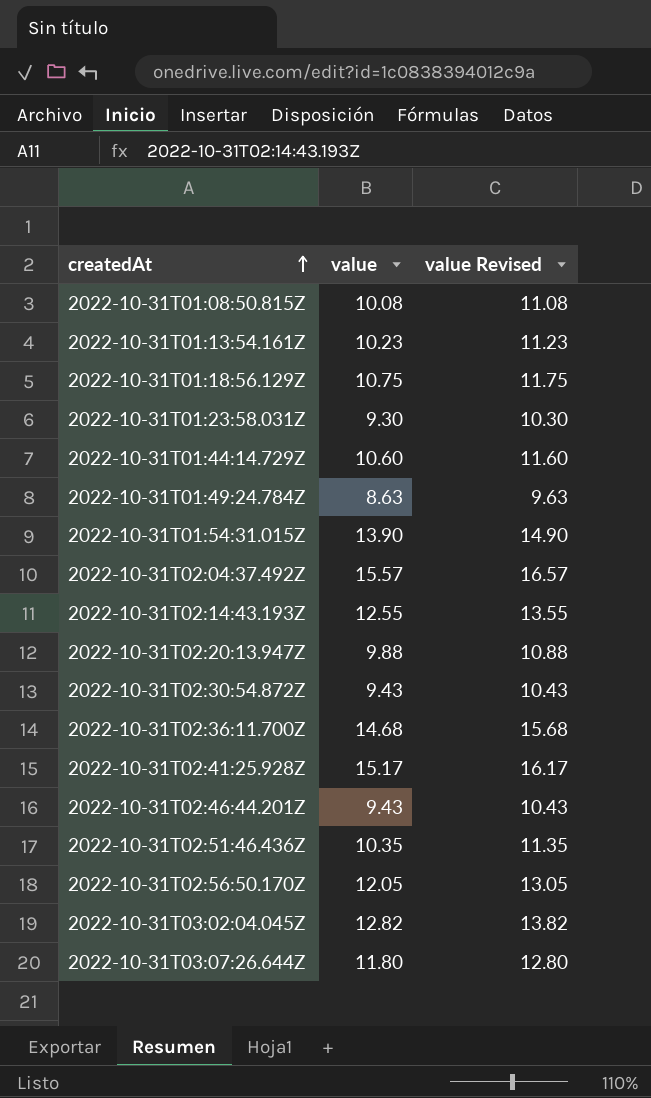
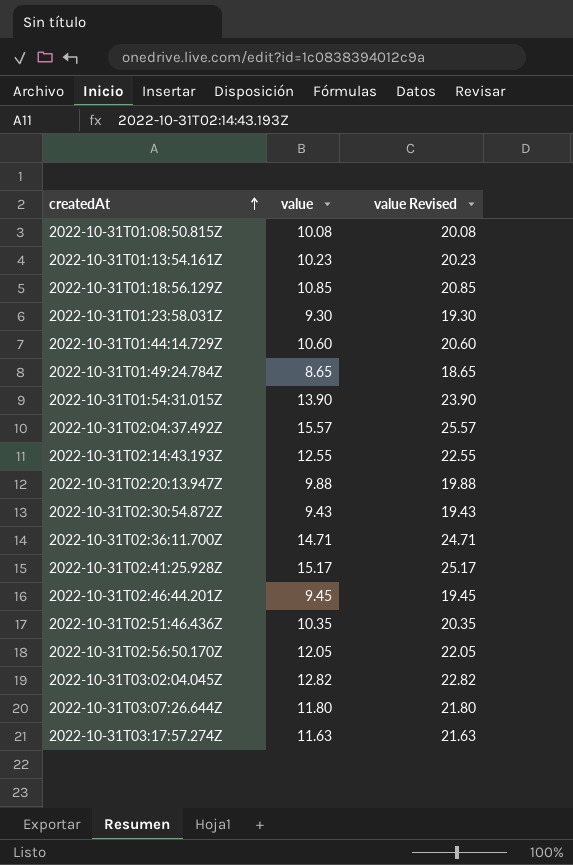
column value Revised | formula: [value] + 1 -> [value] + 10
2022-10-31T01:18:56.129Z | value: 10.75 -> 10.85
2022-10-31T01:49:24.784Z | value: 8.63 -> 8.65
2022-10-31T02:36:11.700Z | value: 14.68 -> 14.71
2022-10-31T02:46:44.201Z | value: 9.43 -> 9.45
row 2022-10-31T03:17:57.274Z: none -> 11.63 | 21.63

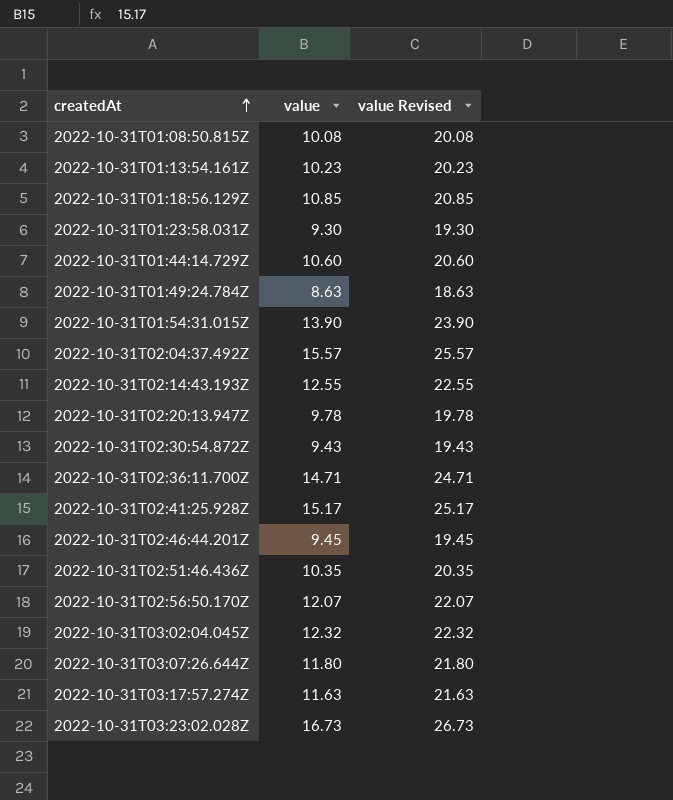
2022-10-31T01:49:24.784Z | value: 8.65 -> 8.63
2022-10-31T01:49:24.784Z | value Revised: 18.65 -> 18.63
2022-10-31T02:20:13.947Z | value: 9.88 -> 9.78
2022-10-31T02:20:13.947Z | value Revised: 19.88 -> 19.78
2022-10-31T02:56:50.170Z | value: 12.05 -> 12.07
2022-10-31T02:56:50.170Z | value Revised: 22.05 -> 22.07
2022-10-31T03:02:04.045Z | value: 12.82 -> 12.32
2022-10-31T03:02:04.045Z | value Revised: 22.82 -> 22.32
row 2022-10-31T03:23:02.028Z: none -> 16.73 | 26.73

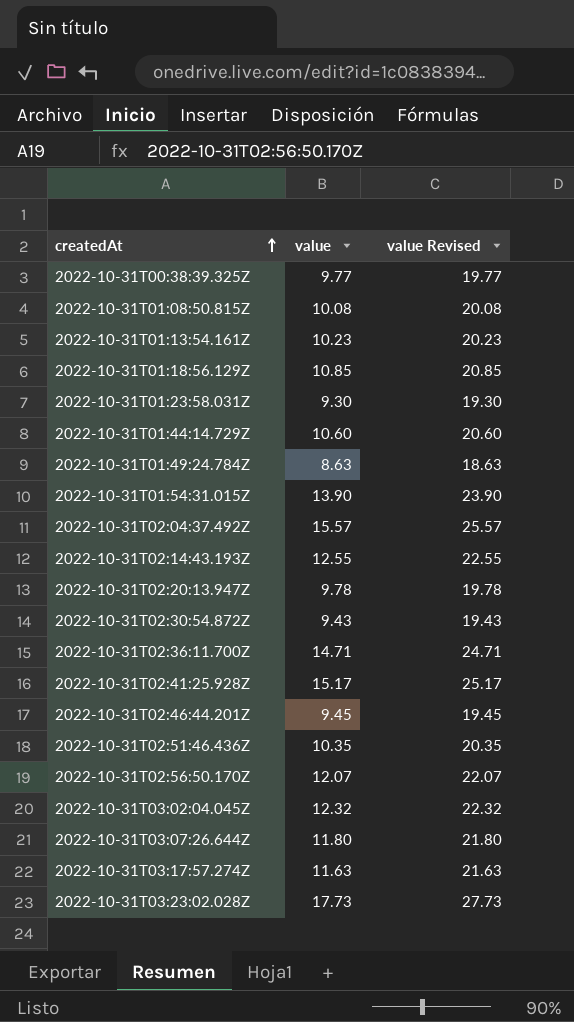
row 2022-10-31T00:38:39.325Z: none -> 9.77 | 19.77
2022-10-31T03:23:02.028Z | value: 16.73 -> 17.73
2022-10-31T03:23:02.028Z | value Revised: 26.73 -> 27.73

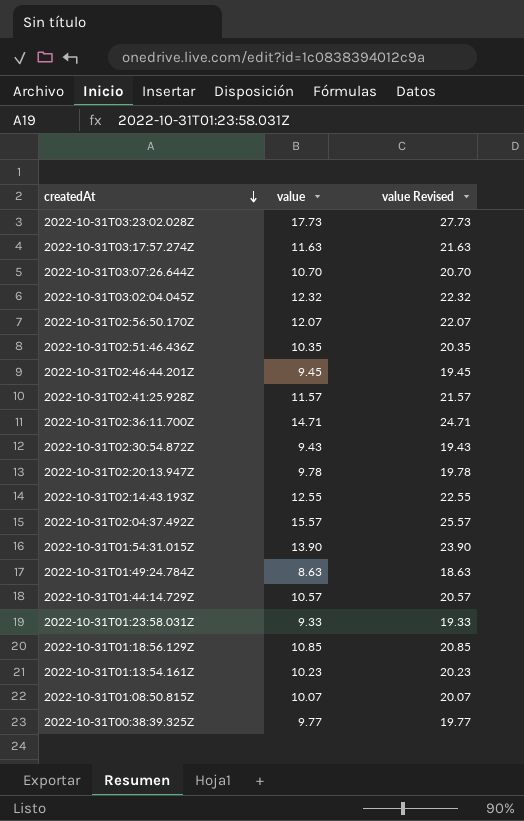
row order: createdAt ascending -> createdAt descending
2022-10-31T03:07:26.644Z | value: 11.80 -> 10.70
2022-10-31T03:07:26.644Z | value Revised: 21.80 -> 20.70
2022-10-31T02:41:25.928Z | value: 15.17 -> 11.57
2022-10-31T02:41:25.928Z | value Revised: 25.17 -> 21.57
2022-10-31T01:44:14.729Z | value: 10.60 -> 10.57
2022-10-31T01:44:14.729Z | value Revised: 20.60 -> 20.57
2022-10-31T01:23:58.031Z | value: 9.30 -> 9.33
2022-10-31T01:23:58.031Z | value Revised: 19.30 -> 19.33
2022-10-31T01:08:50.815Z | value: 10.08 -> 10.07
2022-10-31T01:08:50.815Z | value Revised: 20.08 -> 20.07

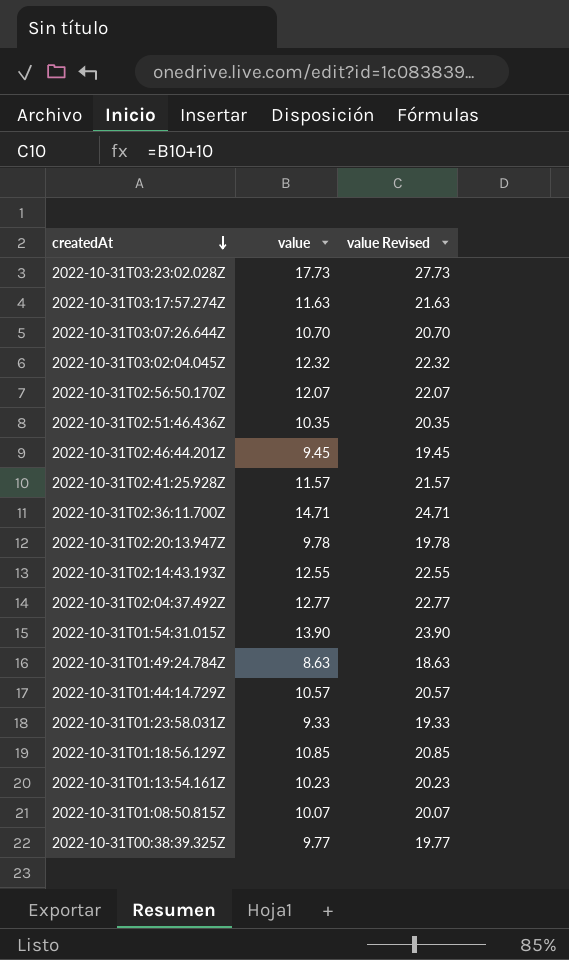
row 2022-10-31T02:30:54.872Z: 9.43 | 19.43 -> none
2022-10-31T02:04:37.492Z | value: 15.57 -> 12.77
2022-10-31T02:04:37.492Z | value Revised: 25.57 -> 22.77

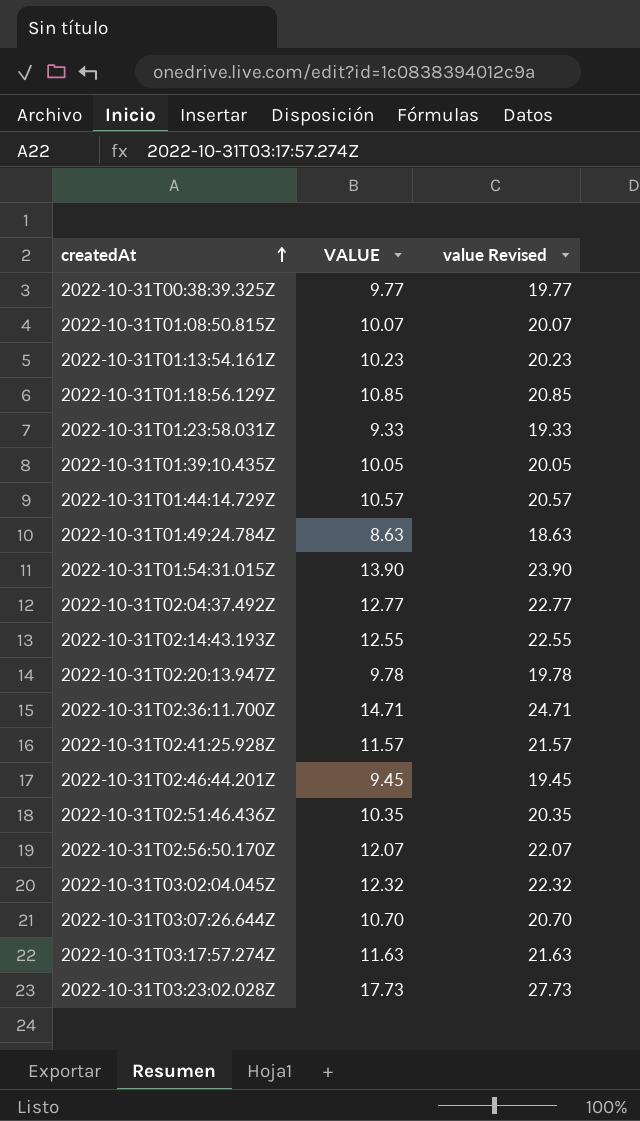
row order: createdAt descending -> createdAt ascending
column name: value -> VALUE
row 2022-10-31T01:39:10.435Z: none -> 10.05 | 20.05

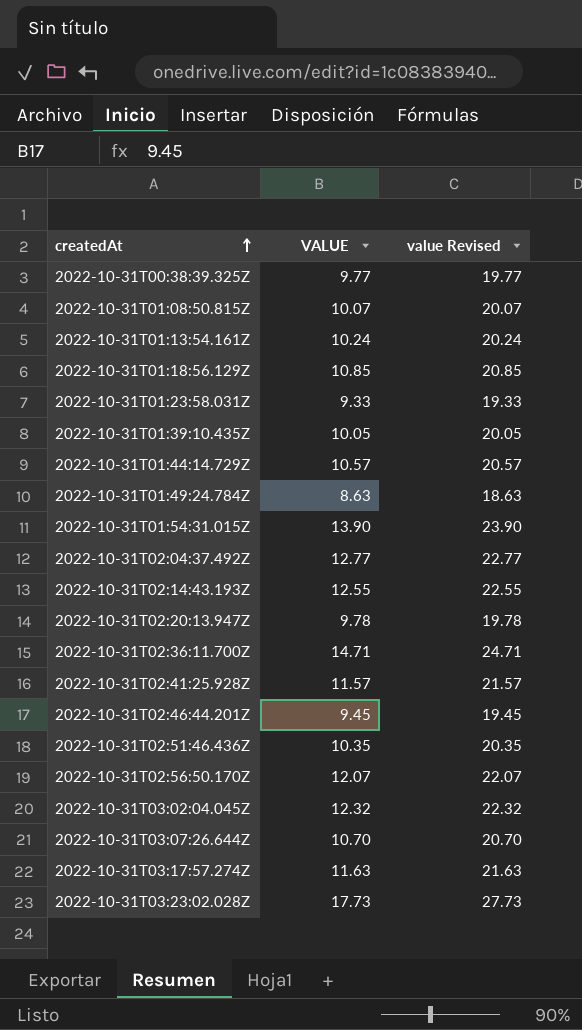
2022-10-31T01:13:54.161Z | VALUE: 10.23 -> 10.24
2022-10-31T01:13:54.161Z | value Revised: 20.23 -> 20.24

